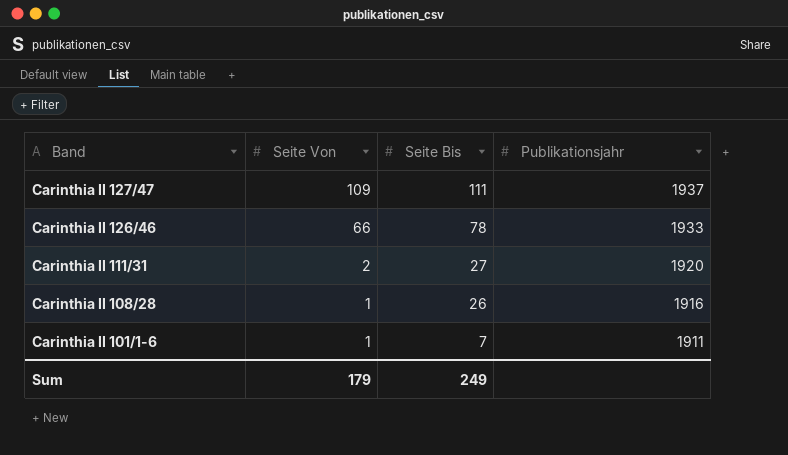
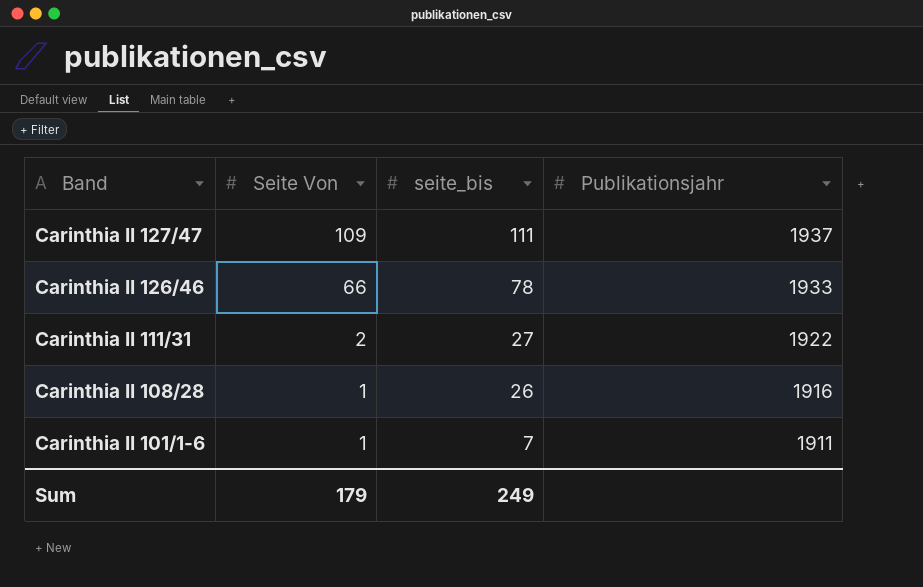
column name: Seite Bis -> seite_bis
Carinthia II 111/31 | Publikationsjahr: 1920 -> 1922

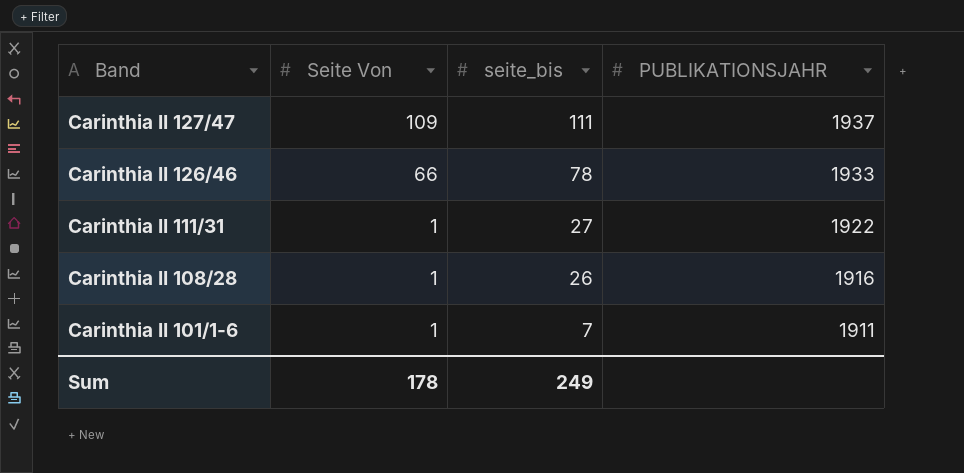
column name: Publikationsjahr -> PUBLIKATIONSJAHR
Carinthia II 111/31 | Seite Von: 2 -> 1
Sum | Seite Von: 179 -> 178

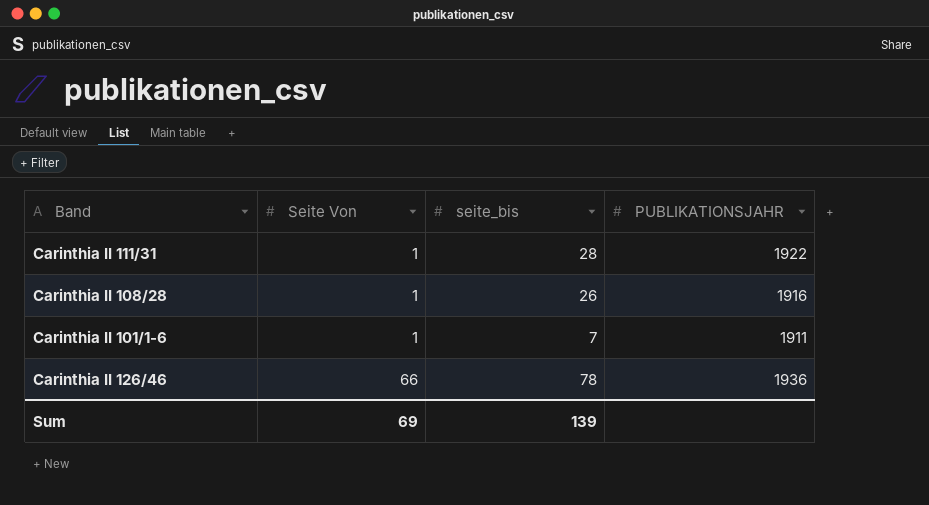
row order: Band descending -> Seite Von ascending
row Carinthia II 127/47: 109 | 111 | 1937 -> none
Carinthia II 111/31 | seite_bis: 27 -> 28
Carinthia II 126/46 | PUBLIKATIONSJAHR: 1933 -> 1936
Sum | Seite Von: 178 -> 69
Sum | seite_bis: 249 -> 139

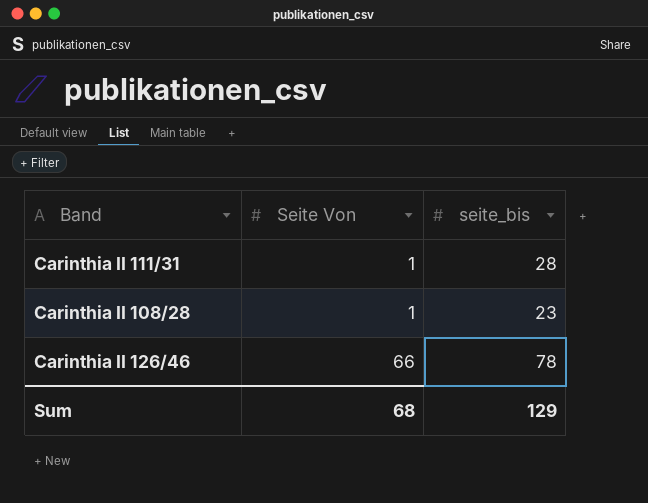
column PUBLIKATIONSJAHR | position: 4 -> none
row Carinthia II 101/1-6: 1 | 7 | 1911 -> none
Carinthia II 108/28 | seite_bis: 26 -> 23
Sum | Seite Von: 69 -> 68
Sum | seite_bis: 139 -> 129

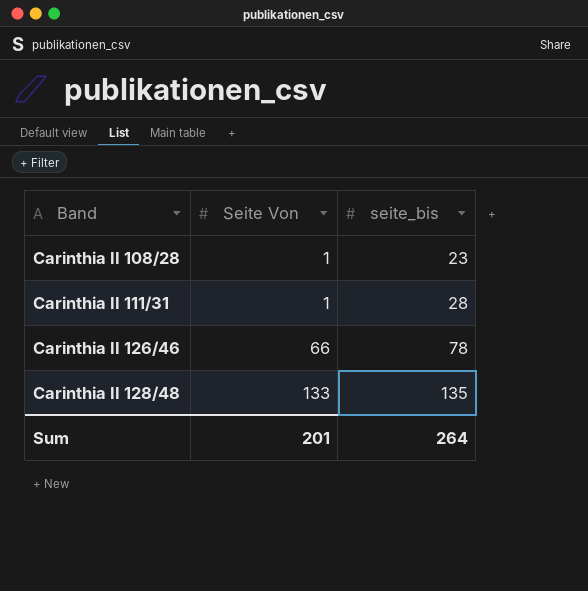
row order: Seite Von ascending -> Band ascending
row Carinthia II 128/48: none -> 133 | 135
Sum | Seite Von: 68 -> 201
Sum | seite_bis: 129 -> 264

